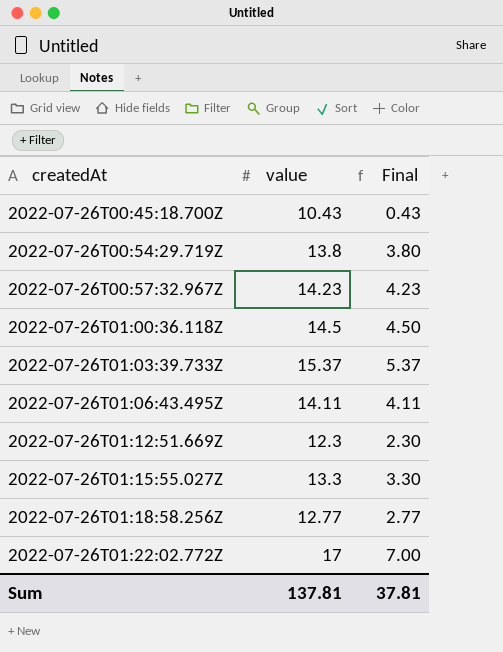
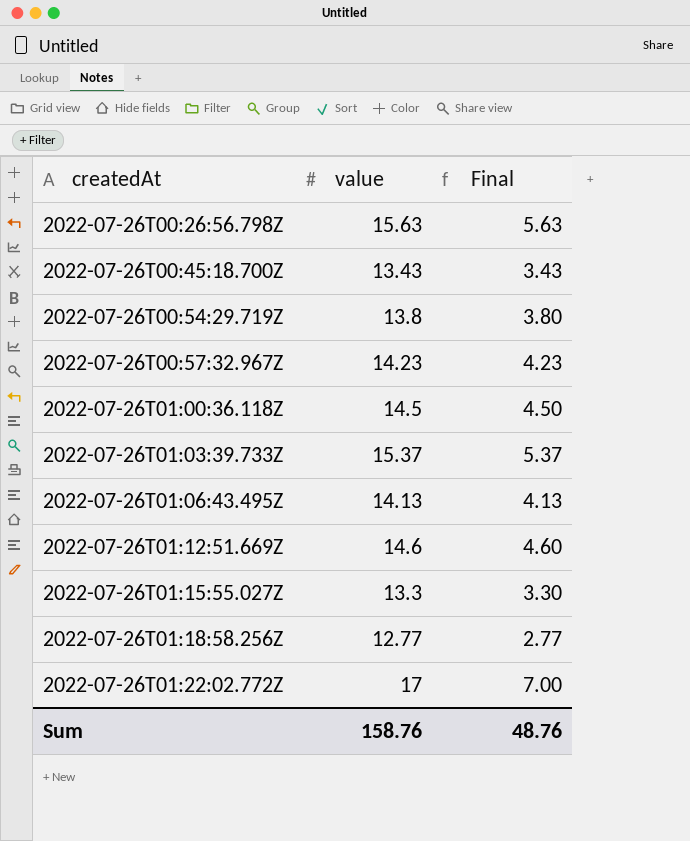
row 2022-07-26T00:26:56.798Z: none -> 15.63 | 5.63
2022-07-26T00:45:18.700Z | value: 10.43 -> 13.43
2022-07-26T00:45:18.700Z | Final: 0.43 -> 3.43
2022-07-26T01:06:43.495Z | value: 14.11 -> 14.13
2022-07-26T01:06:43.495Z | Final: 4.11 -> 4.13
2022-07-26T01:12:51.669Z | value: 12.3 -> 14.6
2022-07-26T01:12:51.669Z | Final: 2.30 -> 4.60
Sum | value: 137.81 -> 158.76
Sum | Final: 37.81 -> 48.76

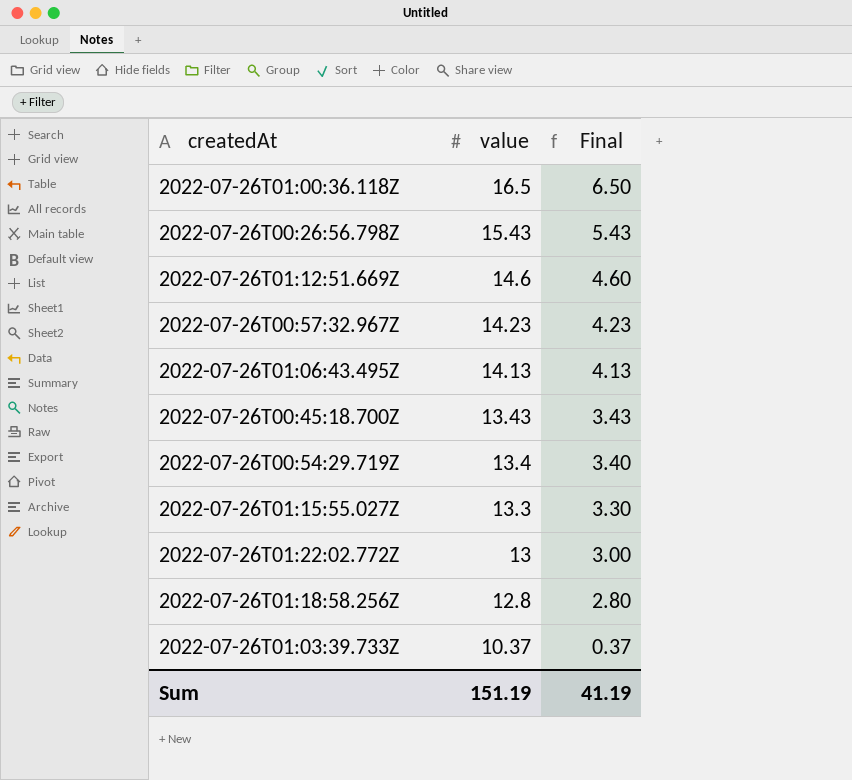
row order: createdAt ascending -> value descending
2022-07-26T01:00:36.118Z | value: 14.5 -> 16.5
2022-07-26T01:00:36.118Z | Final: 4.50 -> 6.50
2022-07-26T00:26:56.798Z | value: 15.63 -> 15.43
2022-07-26T00:26:56.798Z | Final: 5.63 -> 5.43
2022-07-26T00:54:29.719Z | value: 13.8 -> 13.4
2022-07-26T00:54:29.719Z | Final: 3.80 -> 3.40
2022-07-26T01:22:02.772Z | value: 17 -> 13
2022-07-26T01:22:02.772Z | Final: 7.00 -> 3.00
2022-07-26T01:18:58.256Z | value: 12.77 -> 12.8
2022-07-26T01:18:58.256Z | Final: 2.77 -> 2.80
2022-07-26T01:03:39.733Z | value: 15.37 -> 10.37
2022-07-26T01:03:39.733Z | Final: 5.37 -> 0.37
Sum | value: 158.76 -> 151.19
Sum | Final: 48.76 -> 41.19

